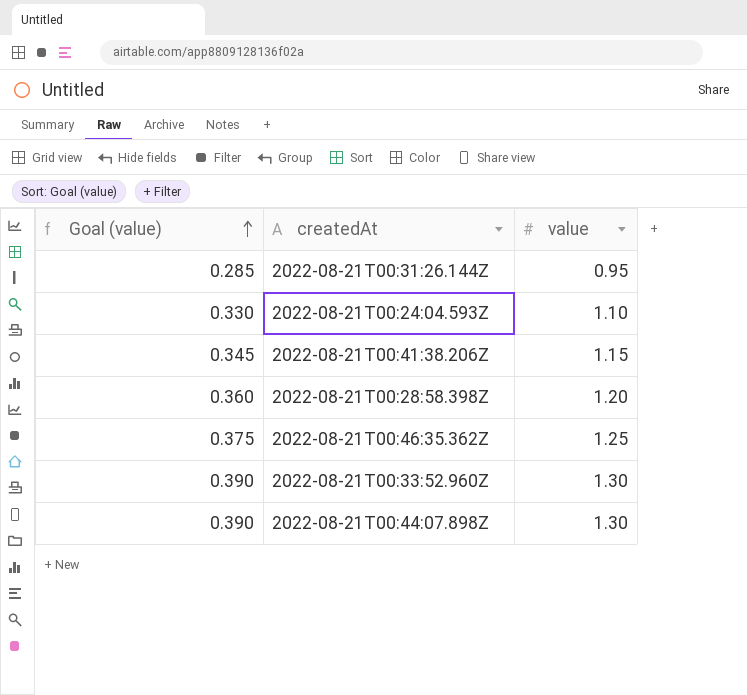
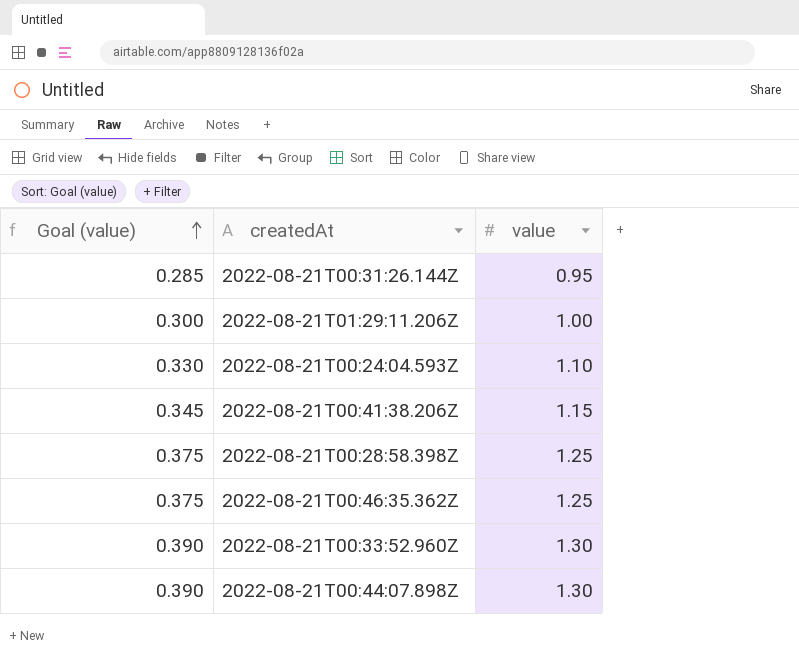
row 2022-08-21T01:29:11.206Z: none -> 0.300 | 1.00
2022-08-21T00:28:58.398Z | Goal (value): 0.360 -> 0.375
2022-08-21T00:28:58.398Z | value: 1.20 -> 1.25

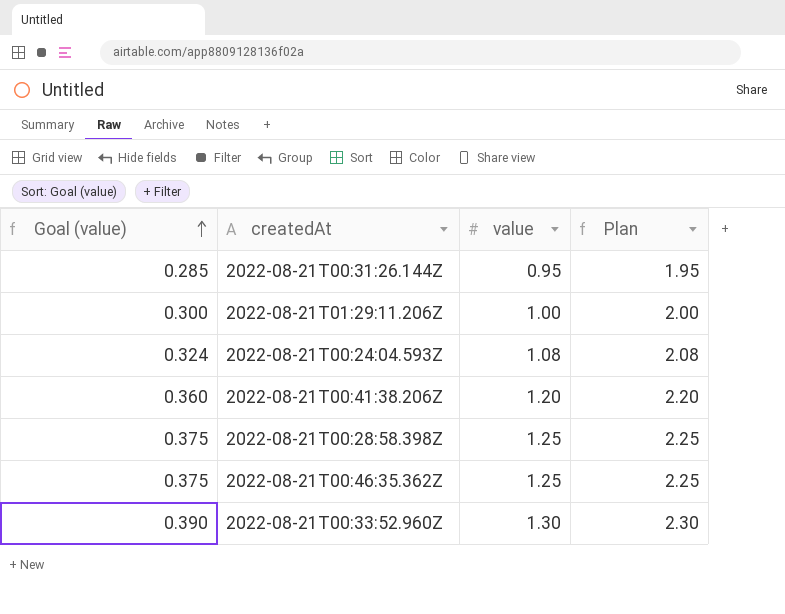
column Plan | formula: none -> [value] + 1
row 2022-08-21T00:44:07.898Z: 0.390 | 1.30 -> none
2022-08-21T00:24:04.593Z | Goal (value): 0.330 -> 0.324
2022-08-21T00:24:04.593Z | value: 1.10 -> 1.08
2022-08-21T00:41:38.206Z | Goal (value): 0.345 -> 0.360
2022-08-21T00:41:38.206Z | value: 1.15 -> 1.20

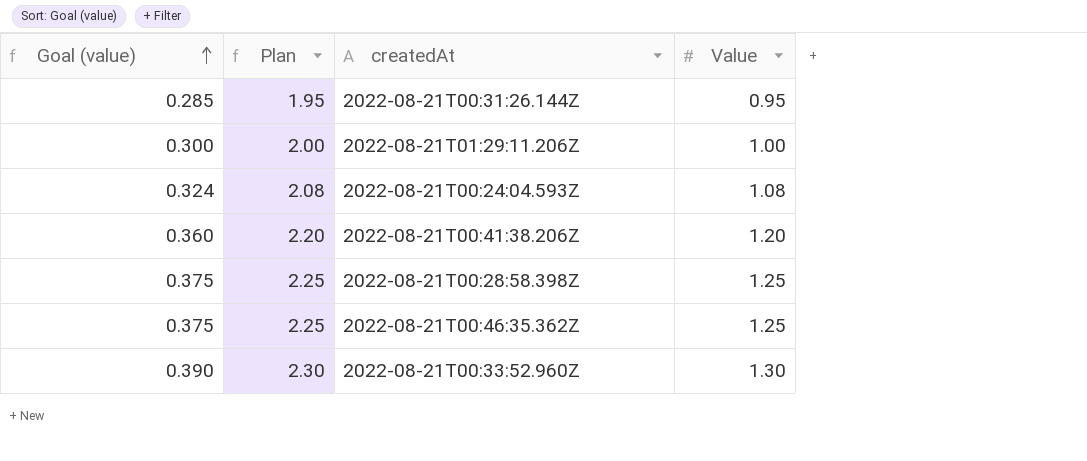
column Plan | position: 4 -> 2
column name: value -> Value

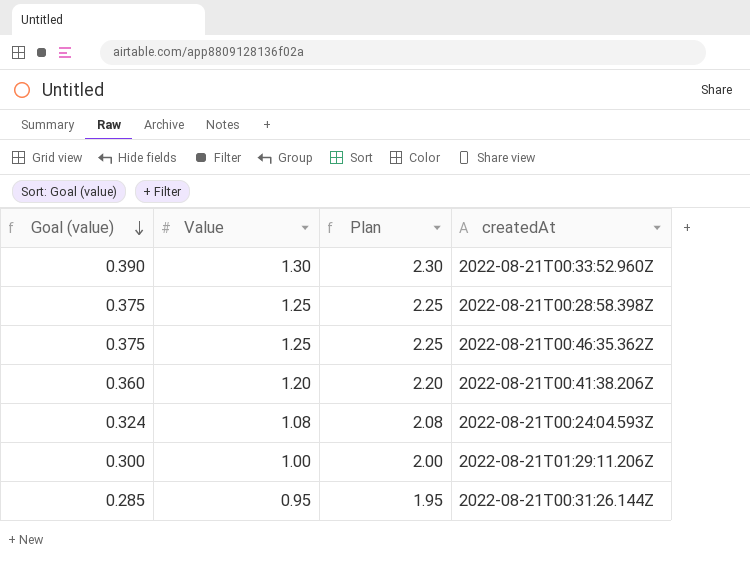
row order: Goal (value) ascending -> Goal (value) descending
column Value | position: 4 -> 2

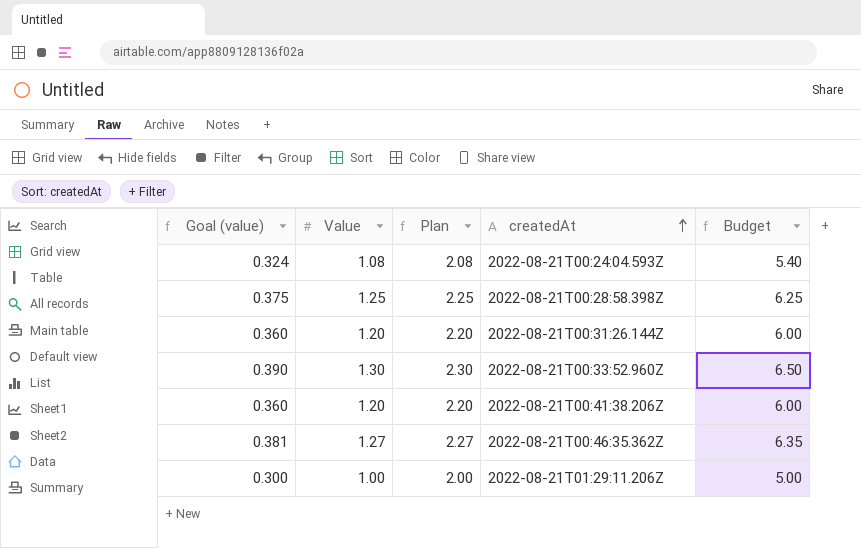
row order: Goal (value) descending -> createdAt ascending
column Budget | formula: none -> [Value] * 5
2022-08-21T00:31:26.144Z | Goal (value): 0.285 -> 0.360
2022-08-21T00:31:26.144Z | Value: 0.95 -> 1.20
2022-08-21T00:31:26.144Z | Plan: 1.95 -> 2.20
2022-08-21T00:46:35.362Z | Goal (value): 0.375 -> 0.381
2022-08-21T00:46:35.362Z | Value: 1.25 -> 1.27
2022-08-21T00:46:35.362Z | Plan: 2.25 -> 2.27

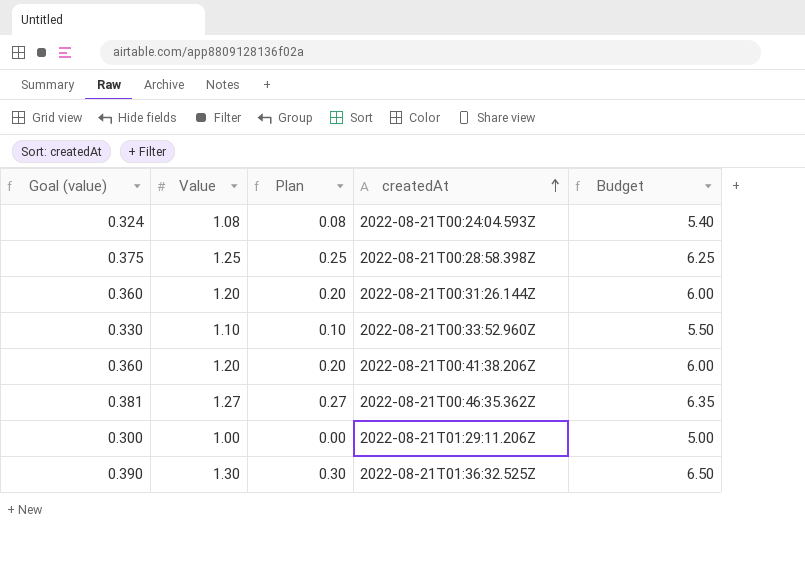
column Plan | formula: [Value] + 1 -> [Value] - 1
2022-08-21T00:33:52.960Z | Goal (value): 0.390 -> 0.330
2022-08-21T00:33:52.960Z | Value: 1.30 -> 1.10
2022-08-21T00:33:52.960Z | Budget: 6.50 -> 5.50
row 2022-08-21T01:36:32.525Z: none -> 0.390 | 1.30 | 0.30 | 6.50

